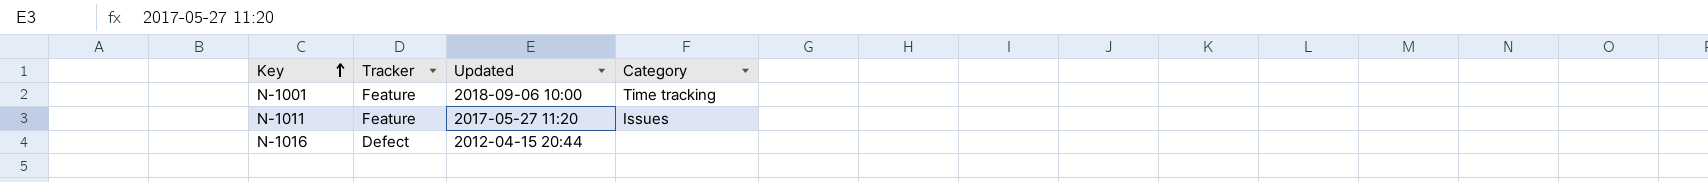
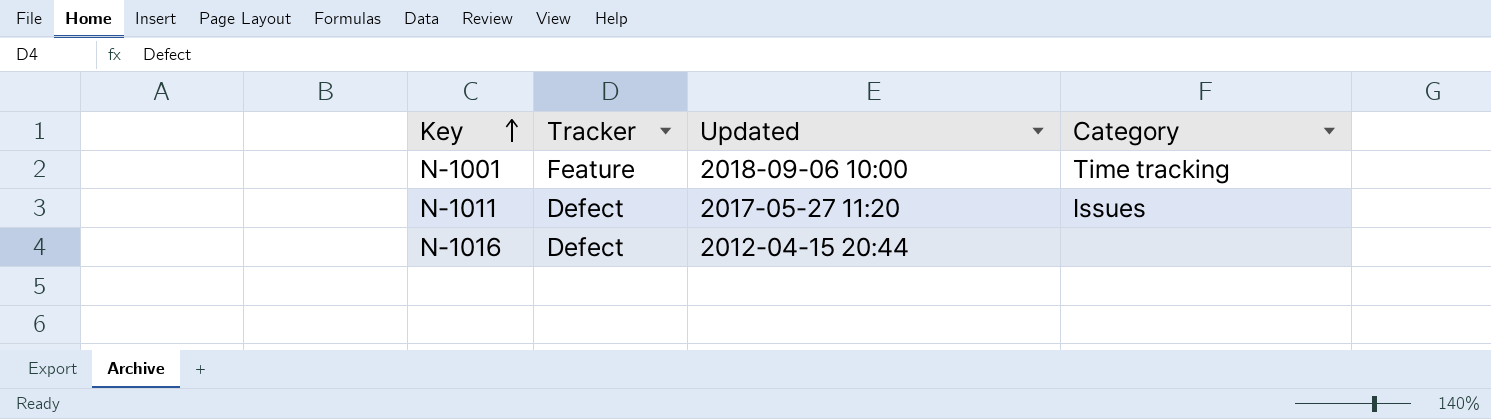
N-1011 | Tracker: Feature -> Defect

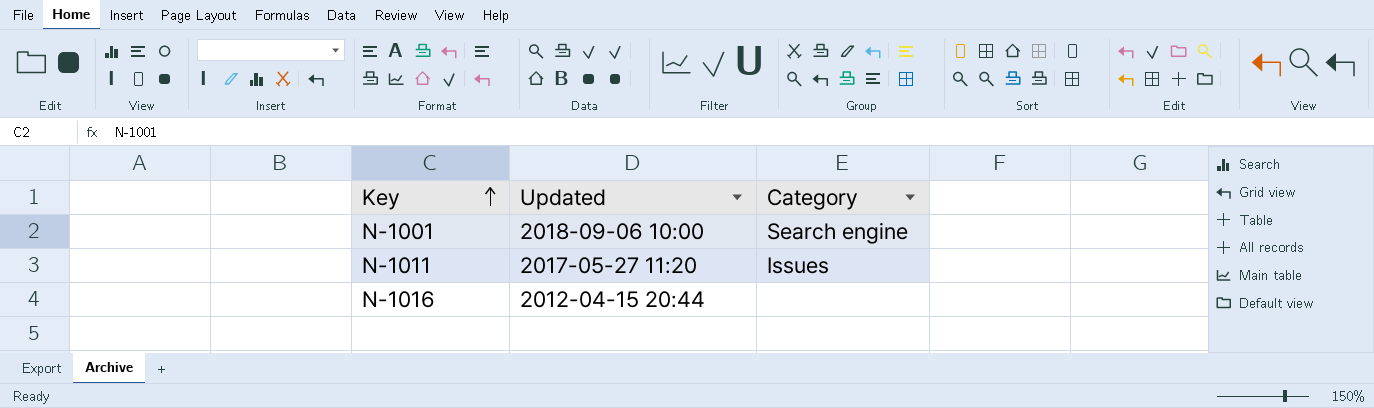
column Tracker | position: 2 -> none
N-1001 | Category: Time tracking -> Search engine

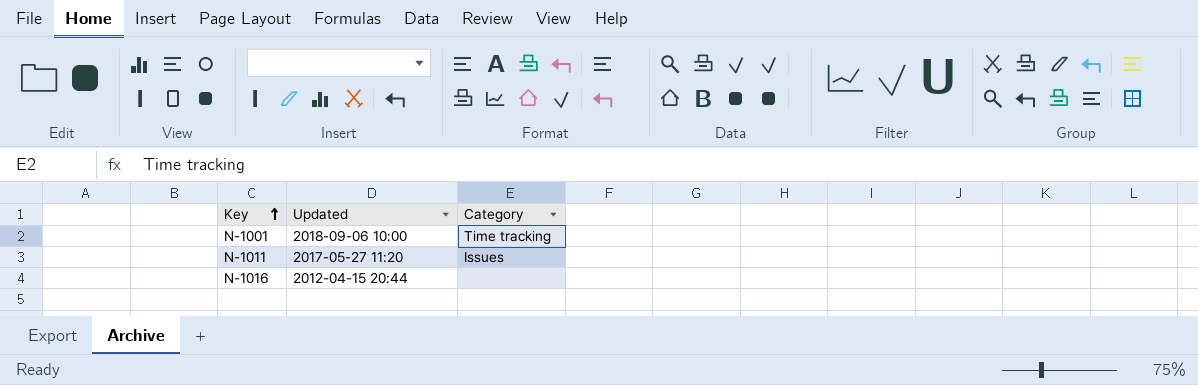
N-1001 | Category: Search engine -> Time tracking

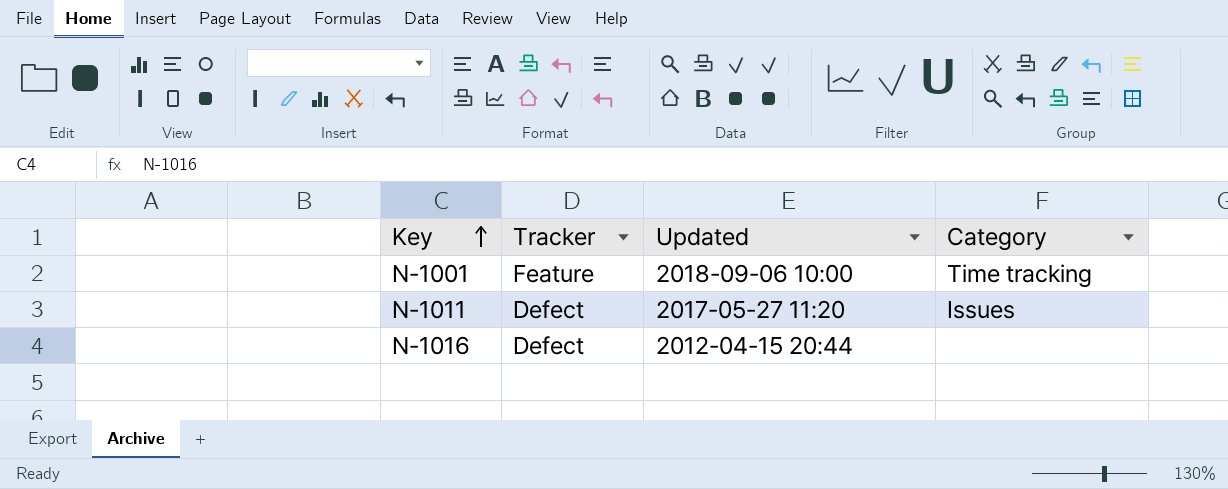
column Tracker | position: none -> 2

